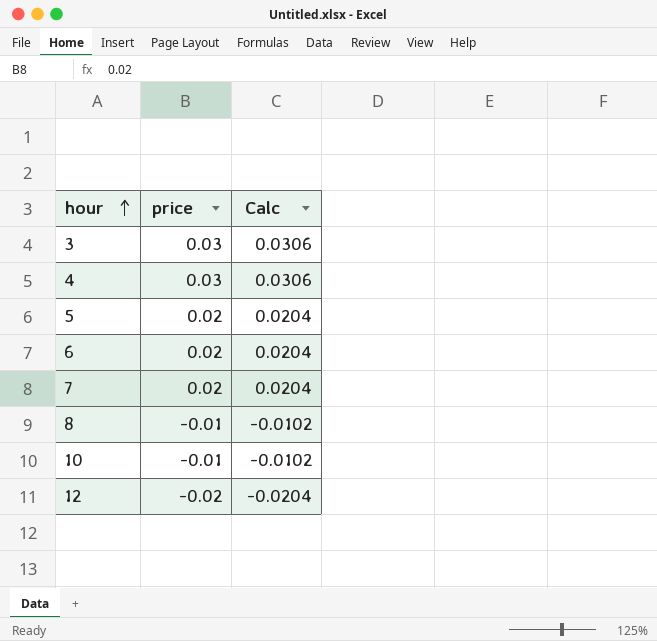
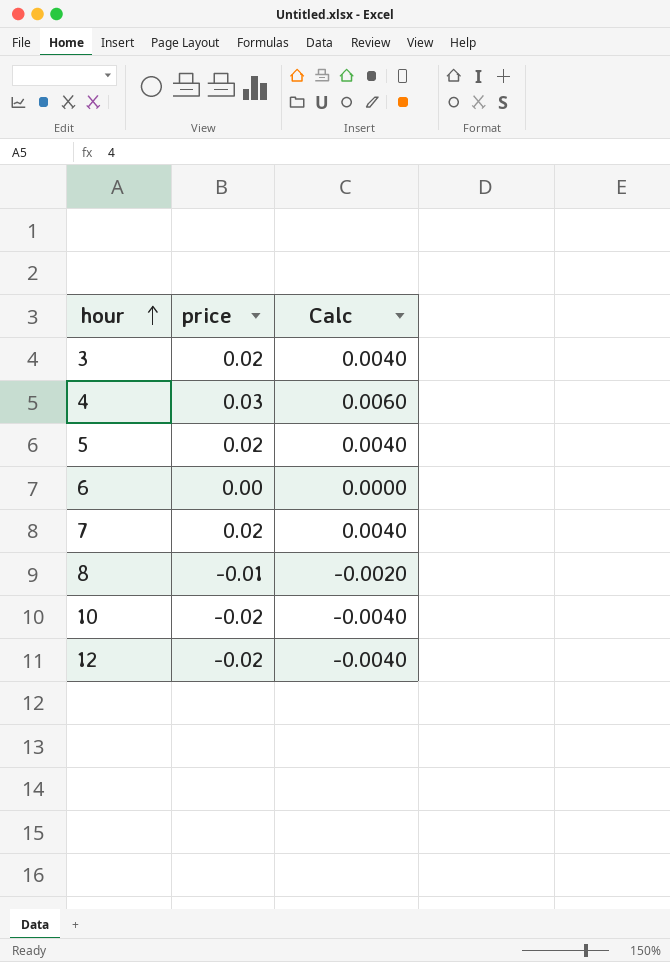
column Calc | formula: [price] * 1.02 -> [price] * 0.2
3 | price: 0.03 -> 0.02
6 | price: 0.02 -> 0.00
10 | price: -0.01 -> -0.02

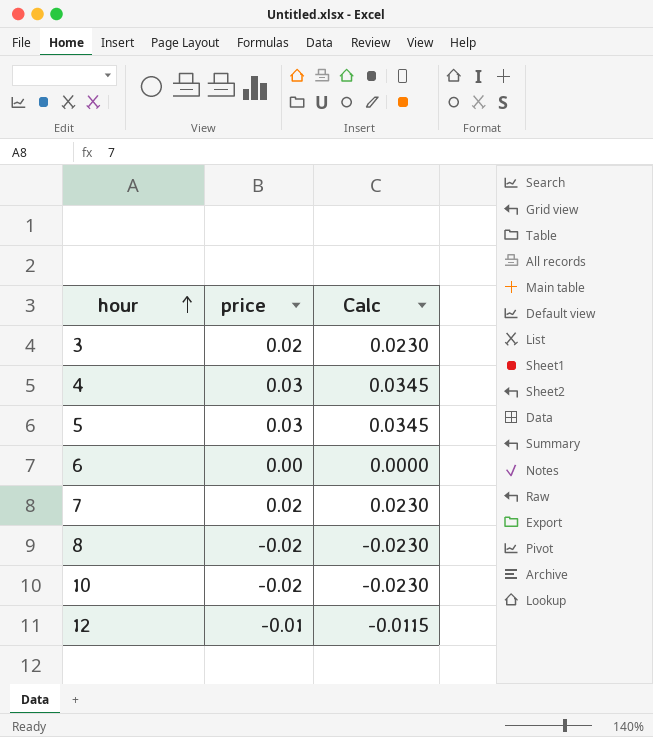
column Calc | formula: [price] * 0.2 -> [price] * 1.15
5 | price: 0.02 -> 0.03
8 | price: -0.01 -> -0.02
12 | price: -0.02 -> -0.01

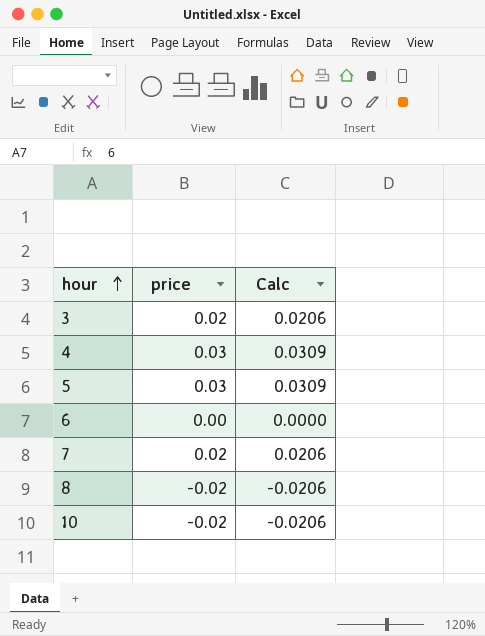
column Calc | formula: [price] * 1.15 -> [price] * 1.03
row 12: -0.01 | -0.0115 -> none

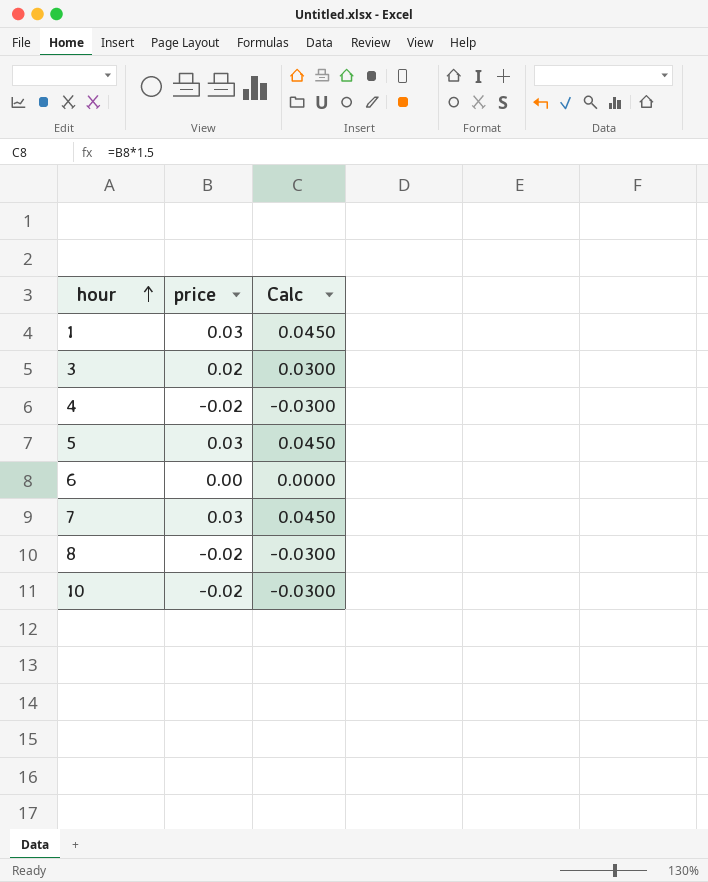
column Calc | formula: [price] * 1.03 -> [price] * 1.5
row 1: none -> 0.03 | 0.0450
4 | price: 0.03 -> -0.02
7 | price: 0.02 -> 0.03

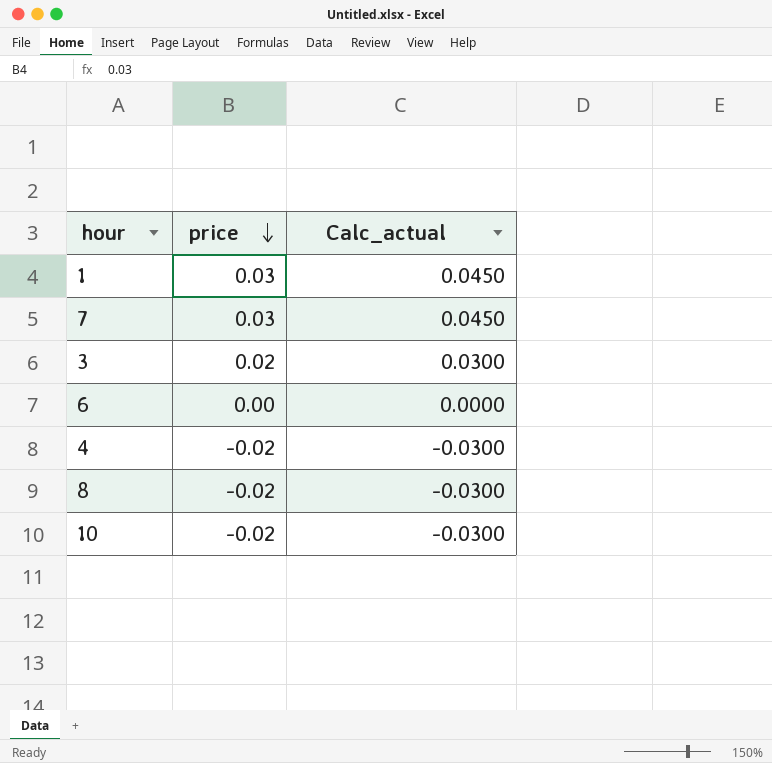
row order: hour ascending -> price descending
column name: Calc -> Calc_actual
row 5: 0.03 | 0.0450 -> none

